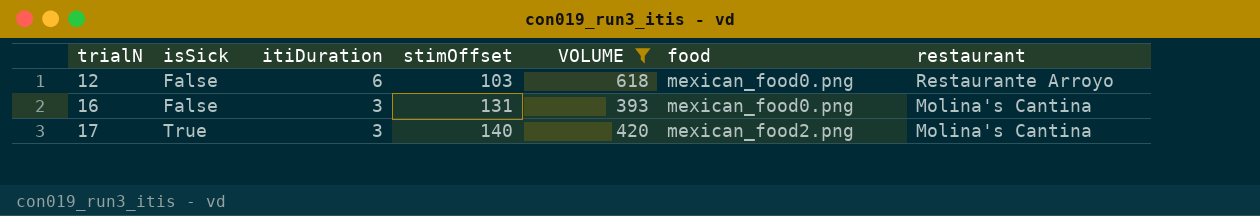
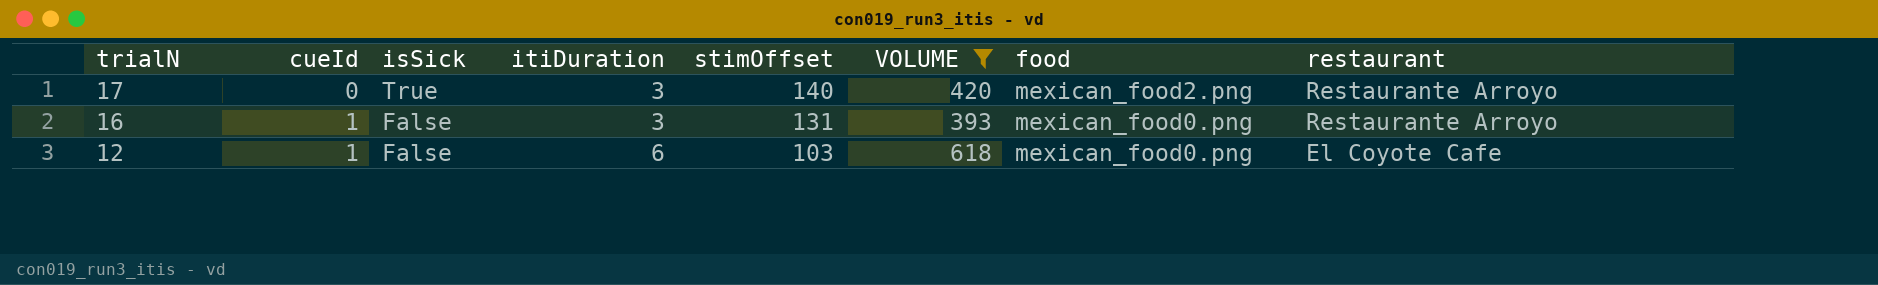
row order: trialN ascending -> trialN descending
column cueId | position: none -> 2
17 | restaurant: Molina's Cantina -> Restaurante Arroyo
16 | restaurant: Molina's Cantina -> Restaurante Arroyo
12 | restaurant: Restaurante Arroyo -> El Coyote Cafe

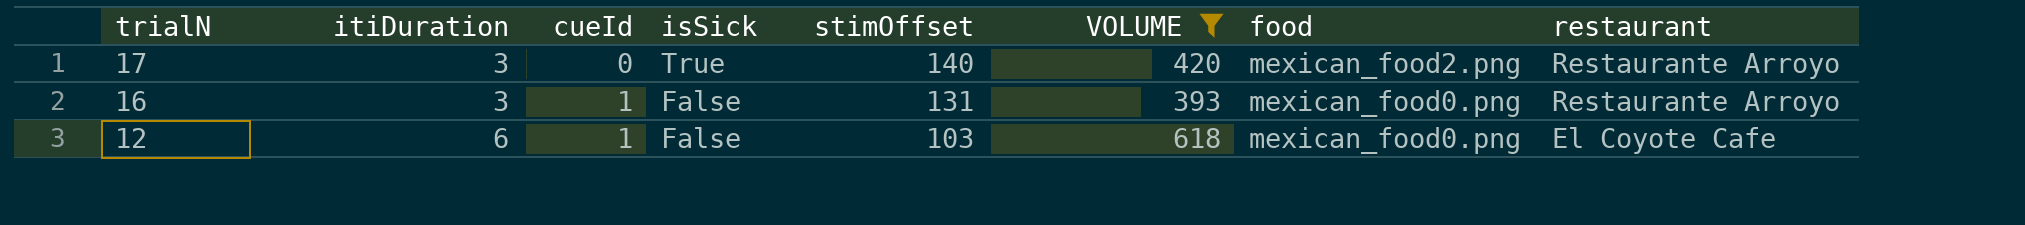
column itiDuration | position: 4 -> 2

